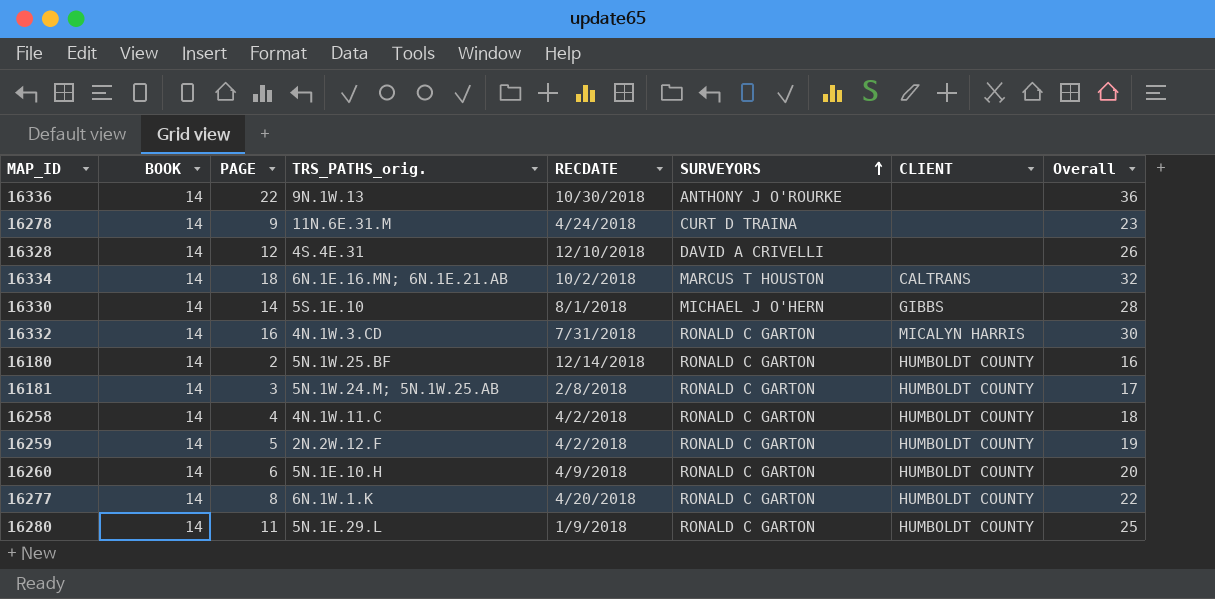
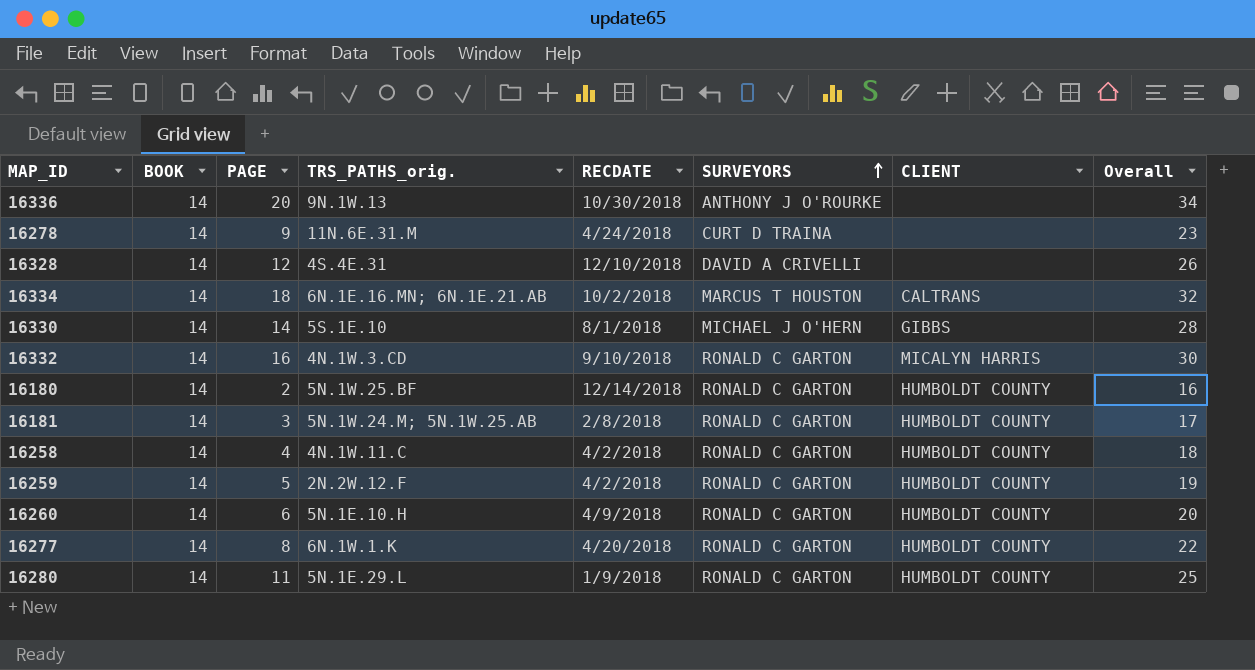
16336 | PAGE: 22 -> 20
16336 | Overall: 36 -> 34
16332 | RECDATE: 7/31/2018 -> 9/10/2018

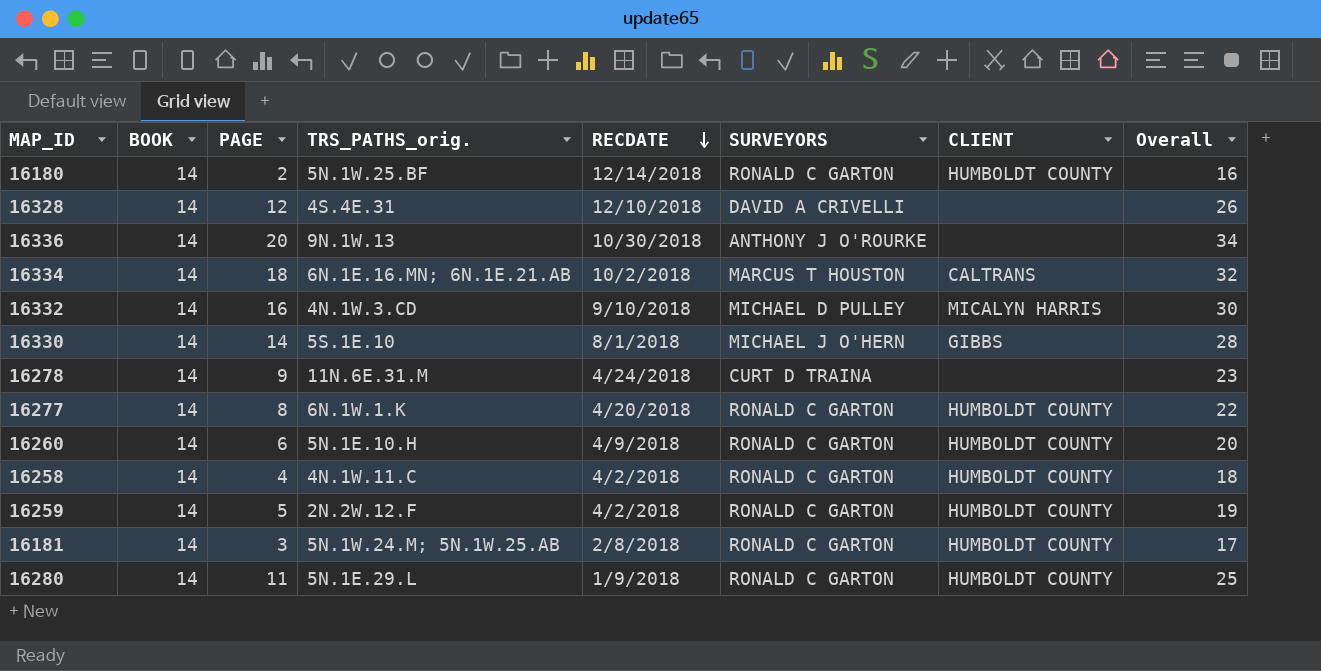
row order: SURVEYORS ascending -> RECDATE descending
16332 | SURVEYORS: RONALD C GARTON -> MICHAEL D PULLEY

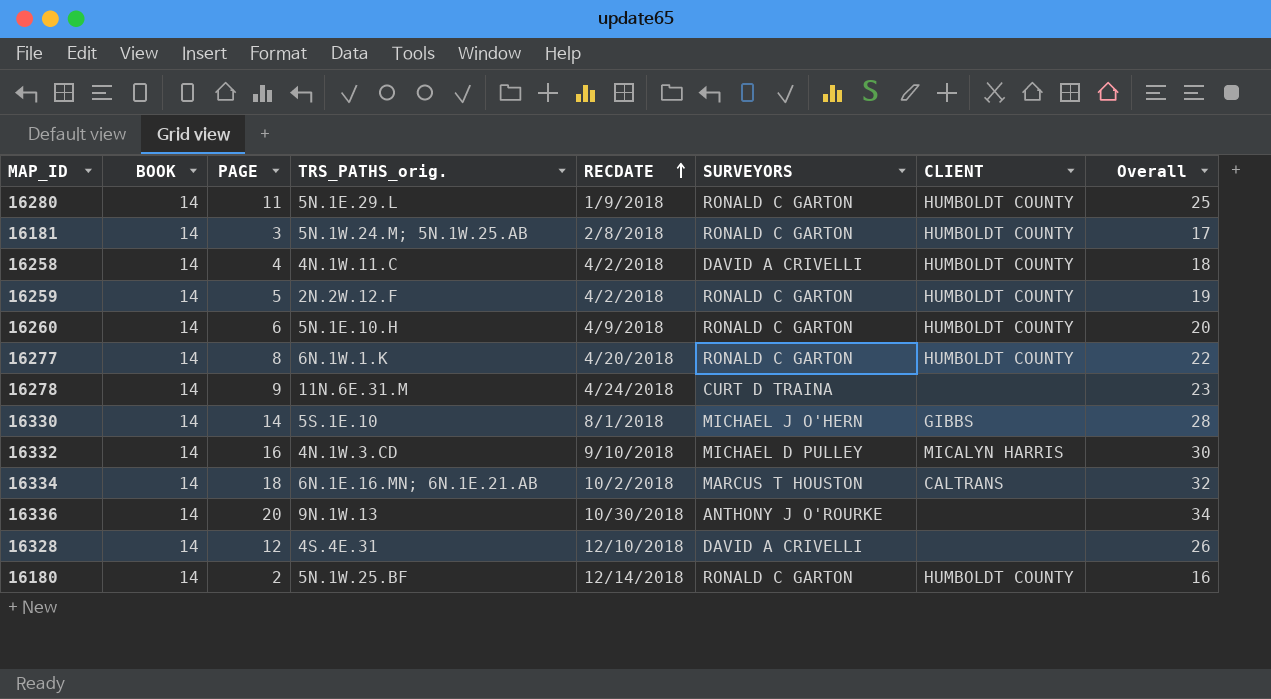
row order: RECDATE descending -> RECDATE ascending
16258 | SURVEYORS: RONALD C GARTON -> DAVID A CRIVELLI

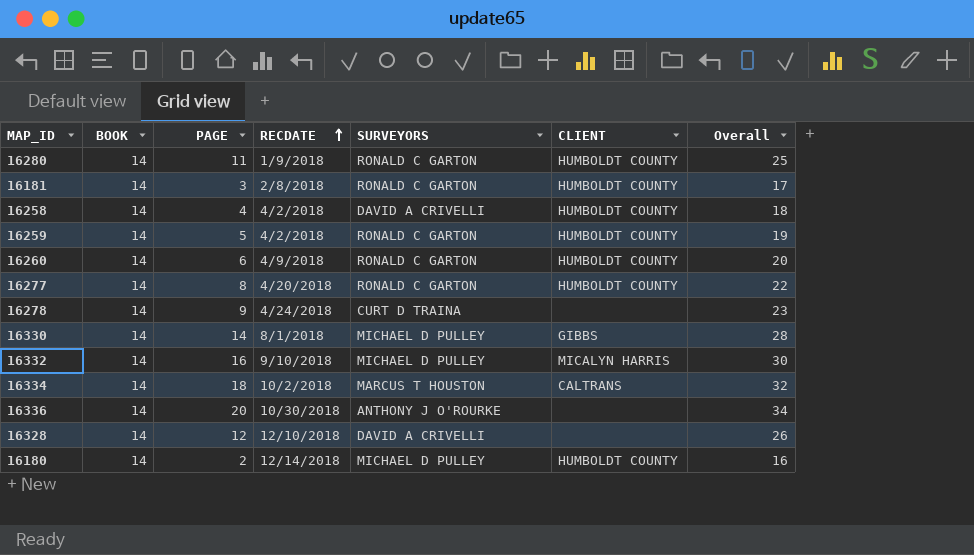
column TRS_PATHS_orig. | position: 4 -> none
16330 | SURVEYORS: MICHAEL J O'HERN -> MICHAEL D PULLEY
16180 | SURVEYORS: RONALD C GARTON -> MICHAEL D PULLEY

